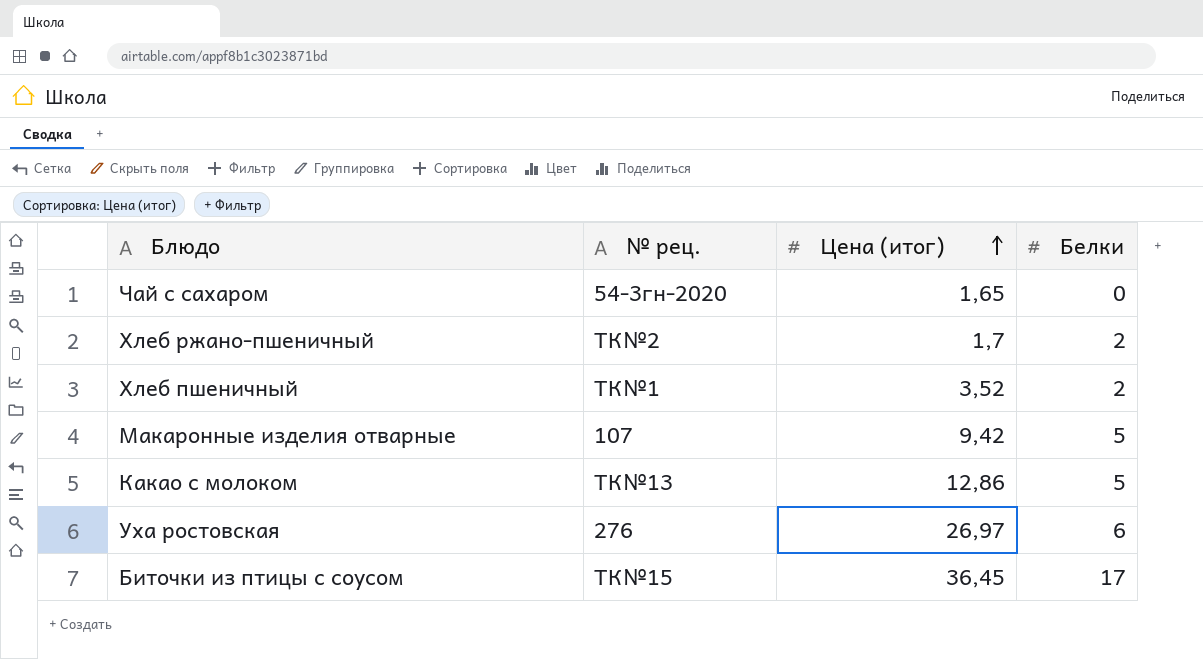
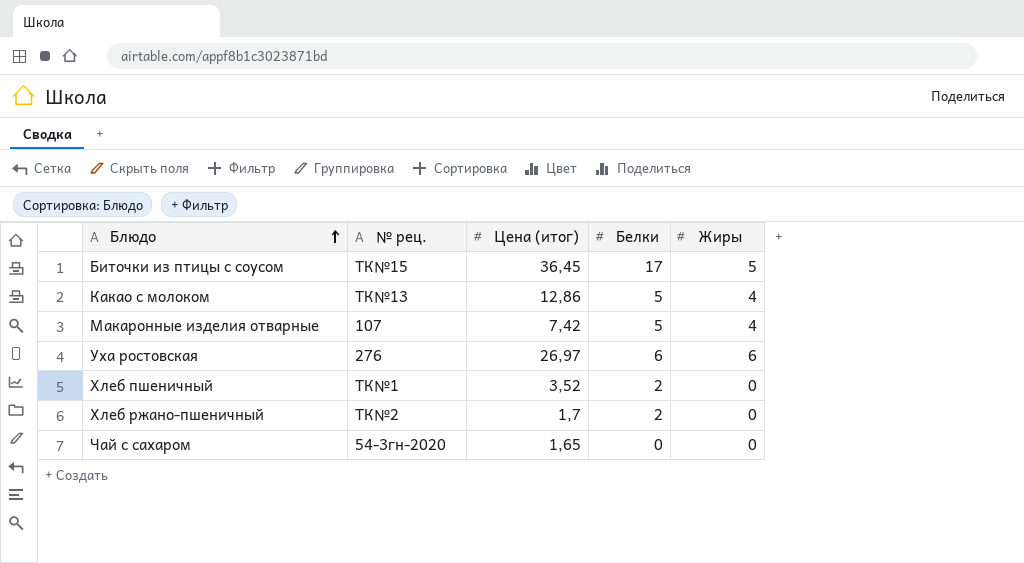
row order: Цена (итог) ascending -> Блюдо ascending
column Жиры | position: none -> 5
Макаронные изделия отварные | Цена (итог): 9,42 -> 7,42

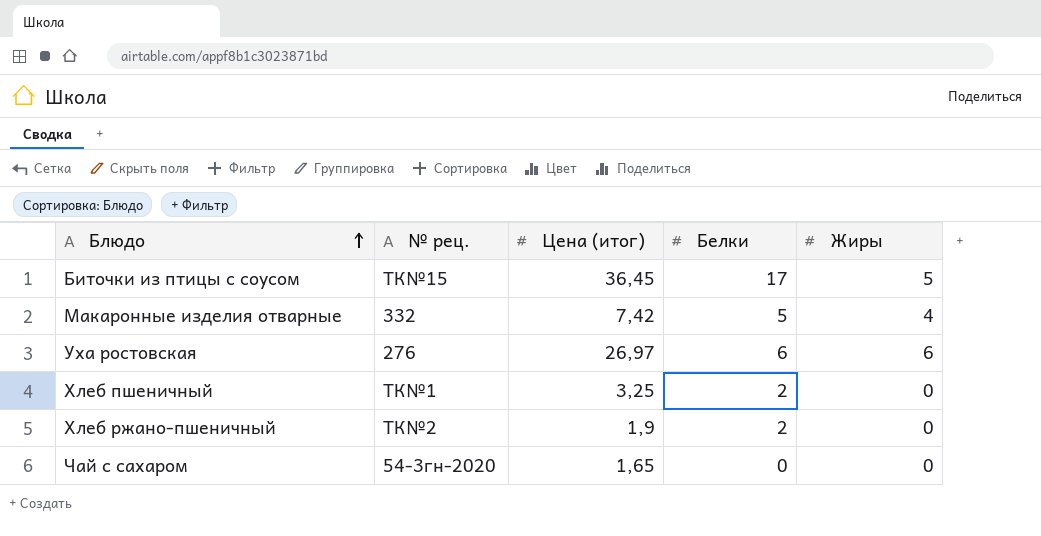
row Какао с молоком: ТК№13 | 12,86 | 5 | 4 -> none
Макаронные изделия отварные | № рец.: 107 -> 332
Хлеб пшеничный | Цена (итог): 3,52 -> 3,25
Хлеб ржано-пшеничный | Цена (итог): 1,7 -> 1,9

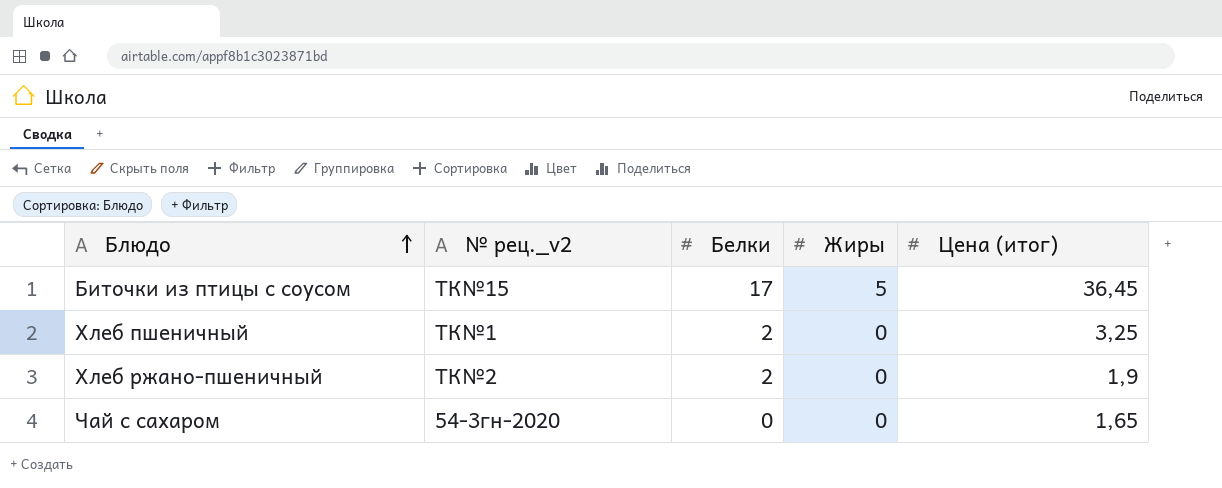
column name: № рец. -> № рец._v2
column Цена (итог) | position: 3 -> 5
row Макаронные изделия отварные: 332 | 7,42 | 5 | 4 -> none
row Уха ростовская: 276 | 26,97 | 6 | 6 -> none

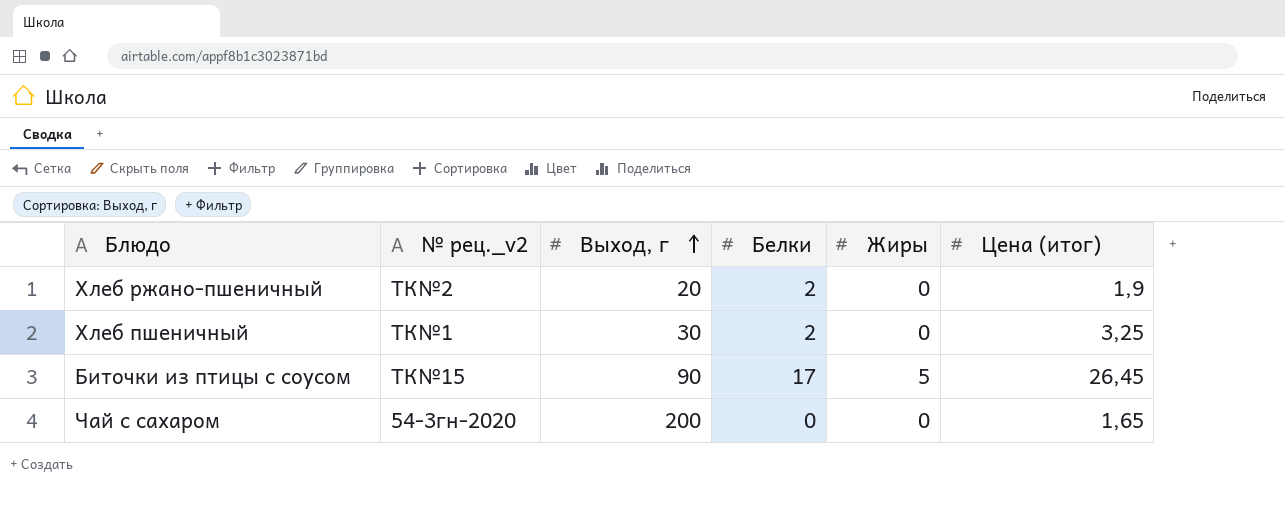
row order: Блюдо ascending -> Выход, г ascending
column Выход, г | position: none -> 3
Биточки из птицы с соусом | Цена (итог): 36,45 -> 26,45

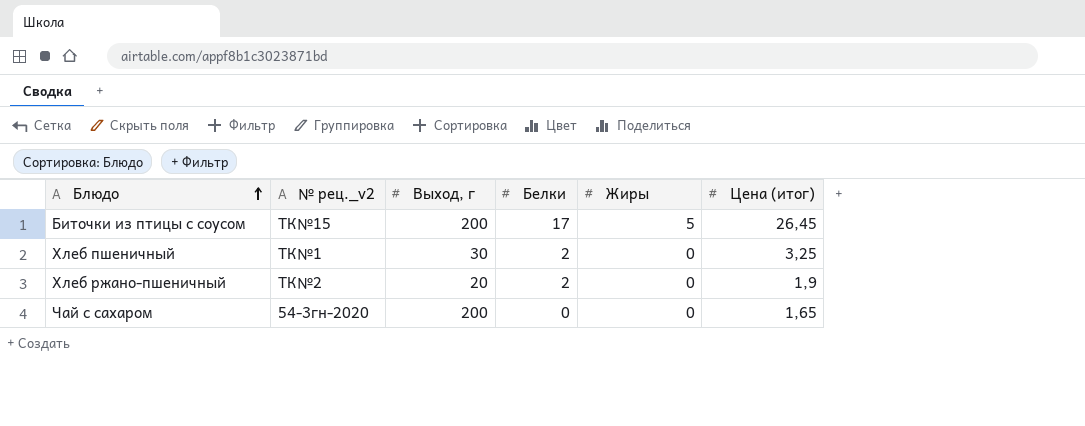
row order: Выход, г ascending -> Блюдо ascending
Биточки из птицы с соусом | Выход, г: 90 -> 200

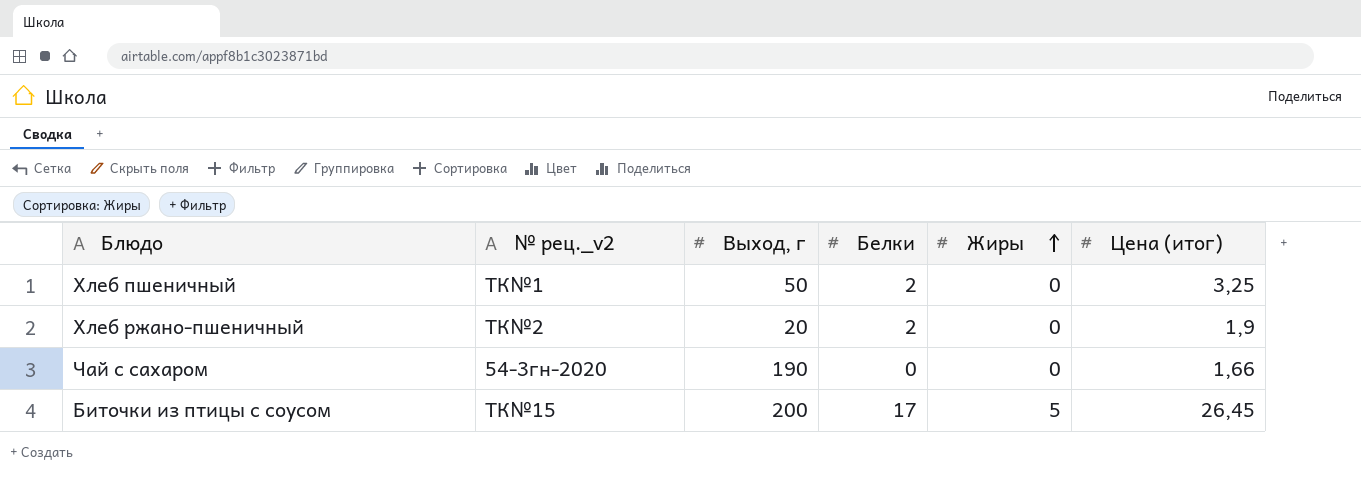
row order: Блюдо ascending -> Жиры ascending
Хлеб пшеничный | Выход, г: 30 -> 50
Чай с сахаром | Выход, г: 200 -> 190
Чай с сахаром | Цена (итог): 1,65 -> 1,66

